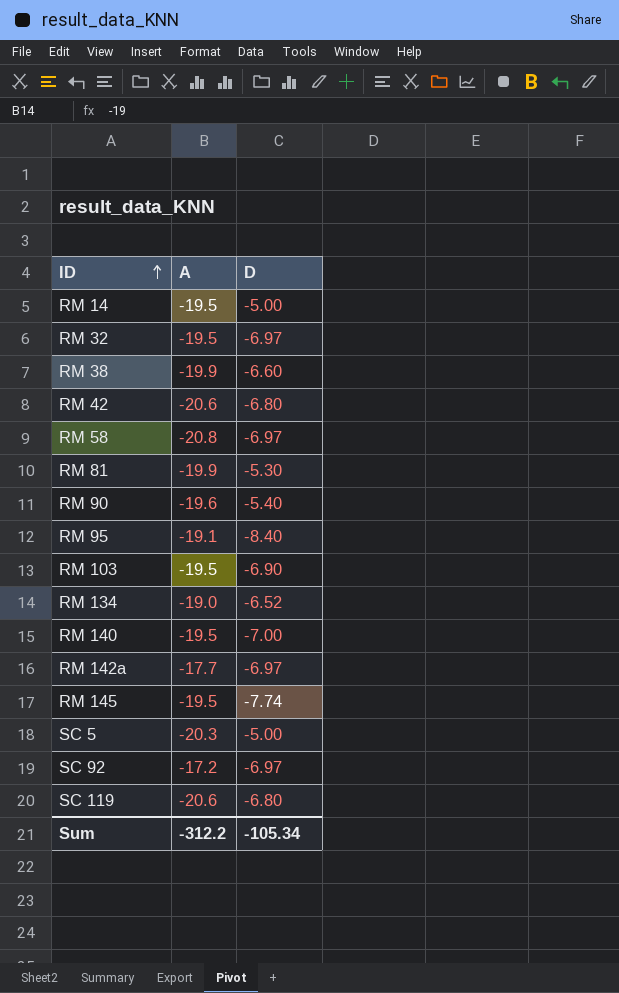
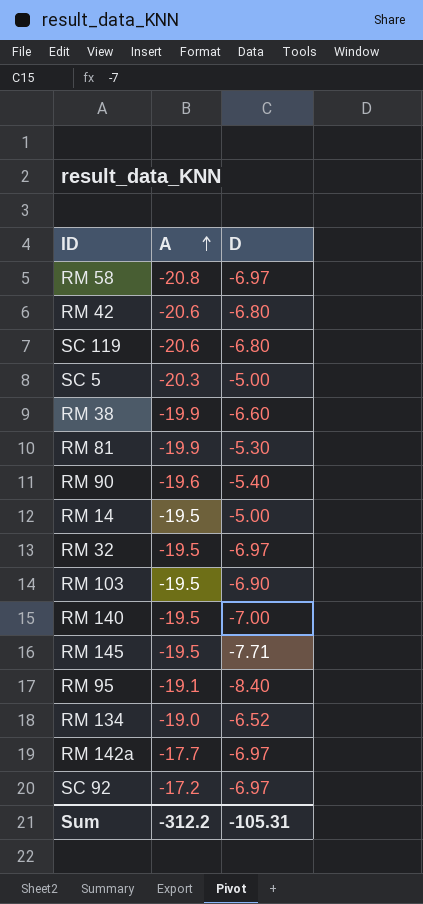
row order: ID ascending -> A ascending
RM 145 | D: -7.74 -> -7.71
Sum | D: -105.34 -> -105.31

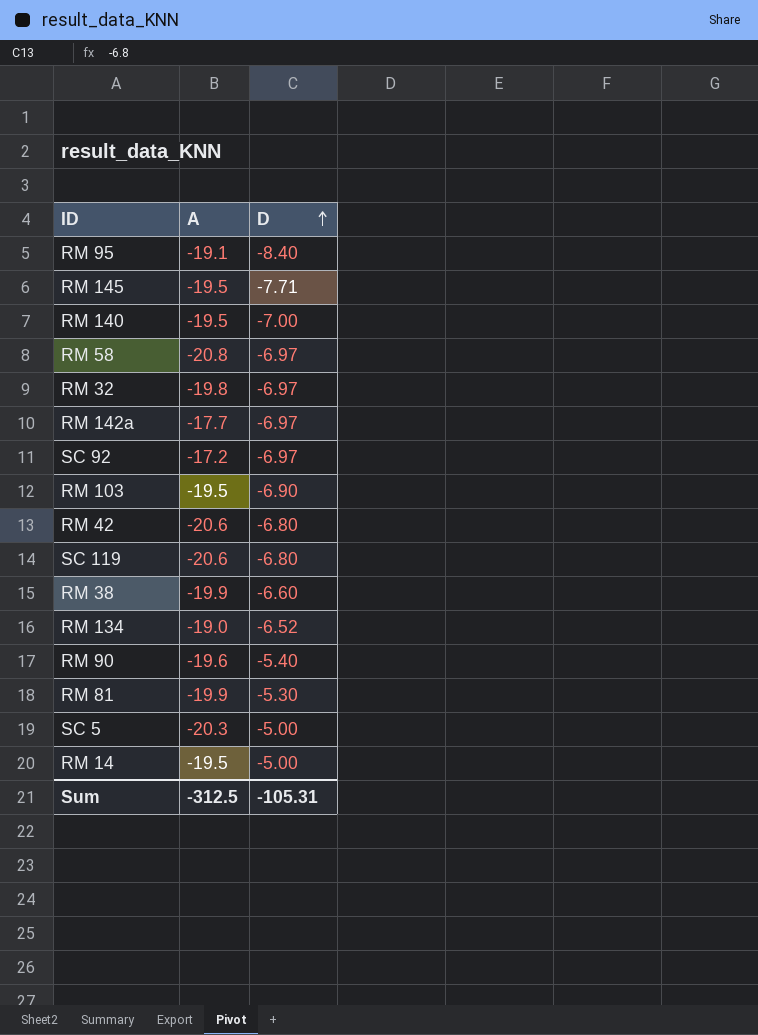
row order: A ascending -> D ascending
RM 32 | A: -19.5 -> -19.8
Sum | A: -312.2 -> -312.5

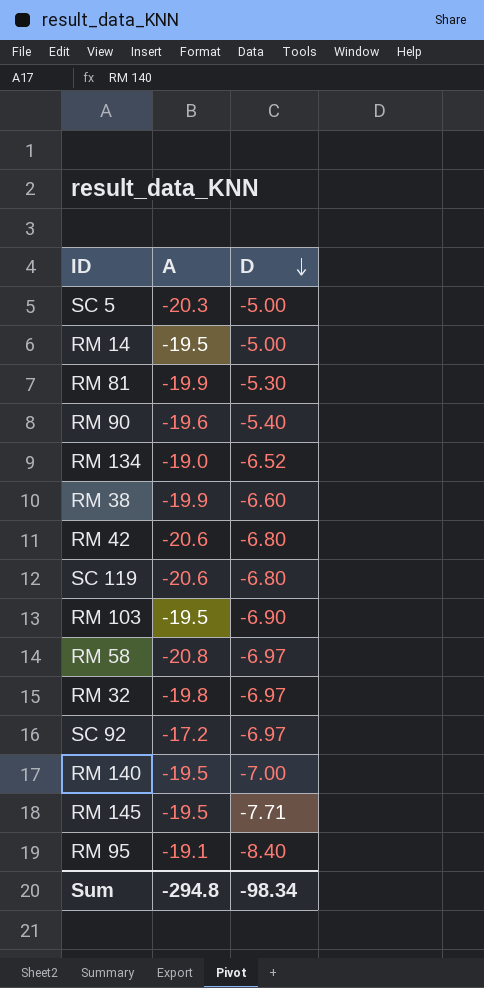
row order: D ascending -> D descending
row RM 142a: -17.7 | -6.97 -> none
Sum | A: -312.5 -> -294.8
Sum | D: -105.31 -> -98.34

